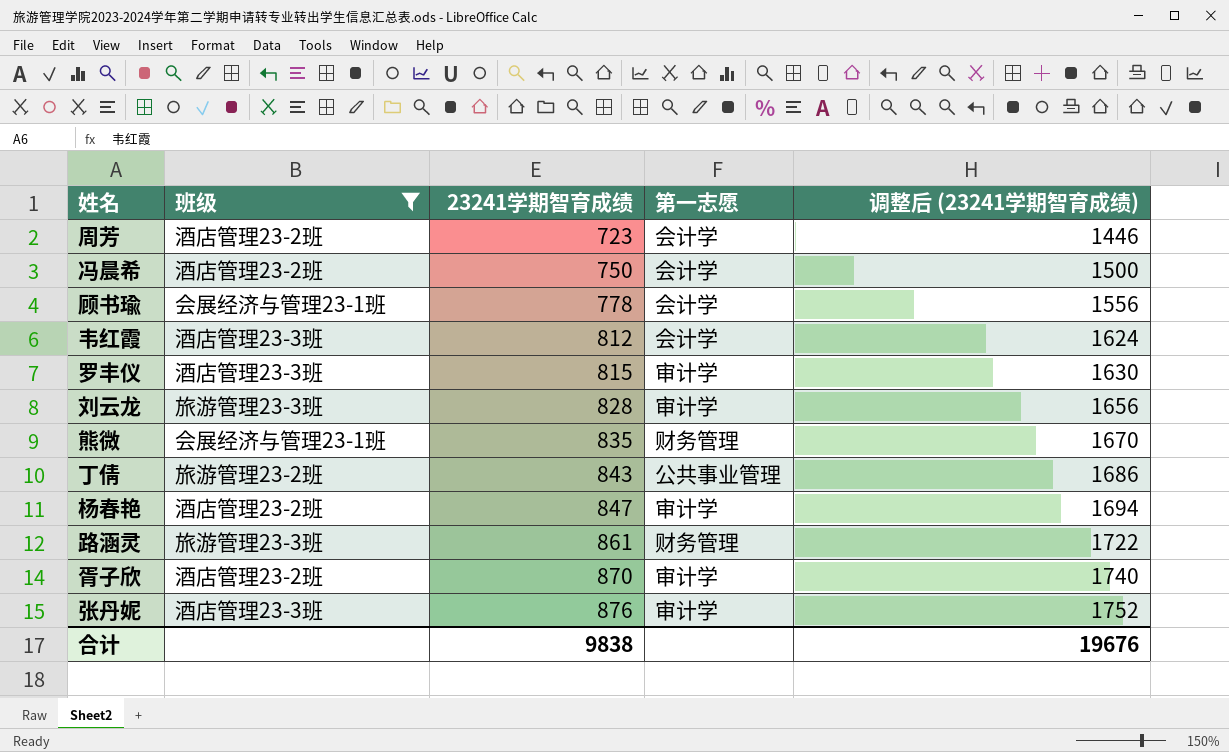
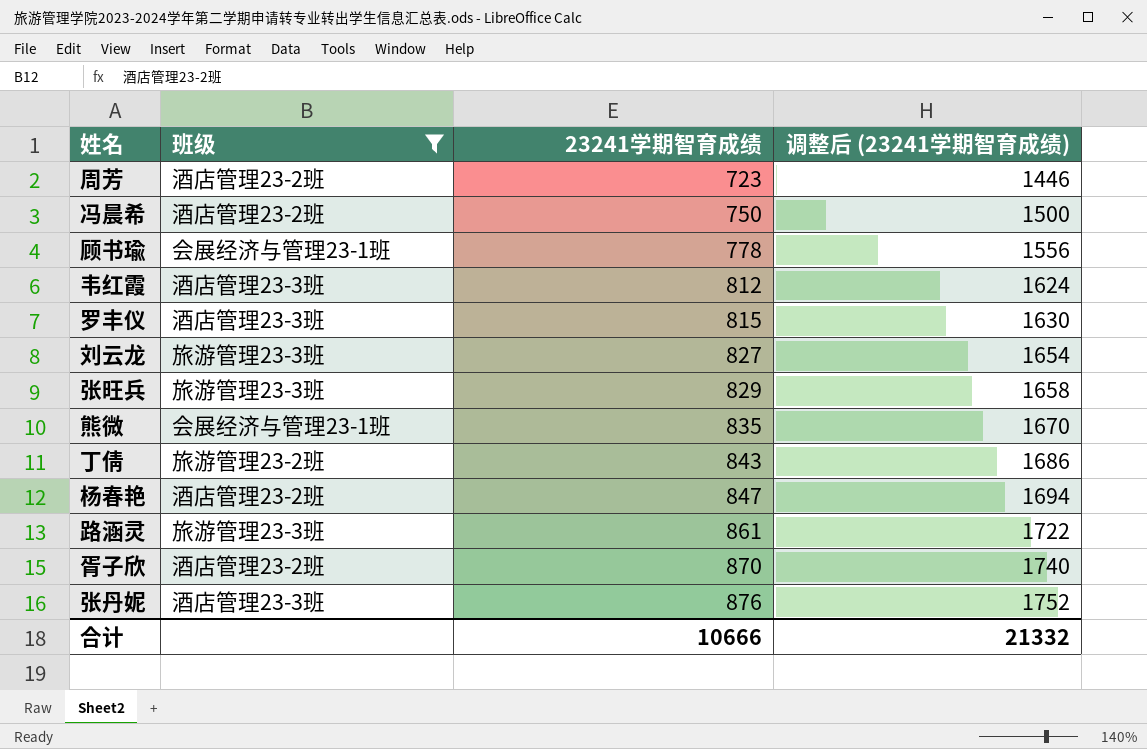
column 第一志愿 | position: 4 -> none
刘云龙 | 23241学期智育成绩: 828 -> 827
刘云龙 | 调整后 (23241学期智育成绩): 1656 -> 1654
row 张旺兵: none -> 旅游管理23-3班 | 829 | 1658
合计 | 23241学期智育成绩: 9838 -> 10666
合计 | 调整后 (23241学期智育成绩): 19676 -> 21332

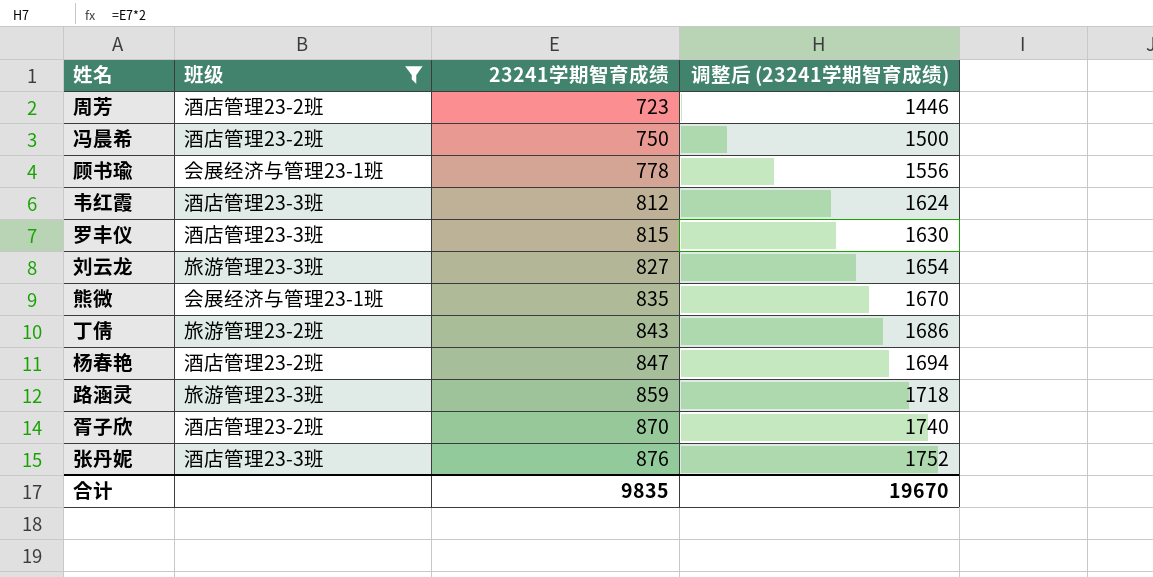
row 张旺兵: 旅游管理23-3班 | 829 | 1658 -> none
路涵灵 | 23241学期智育成绩: 861 -> 859
路涵灵 | 调整后 (23241学期智育成绩): 1722 -> 1718
合计 | 23241学期智育成绩: 10666 -> 9835
合计 | 调整后 (23241学期智育成绩): 21332 -> 19670

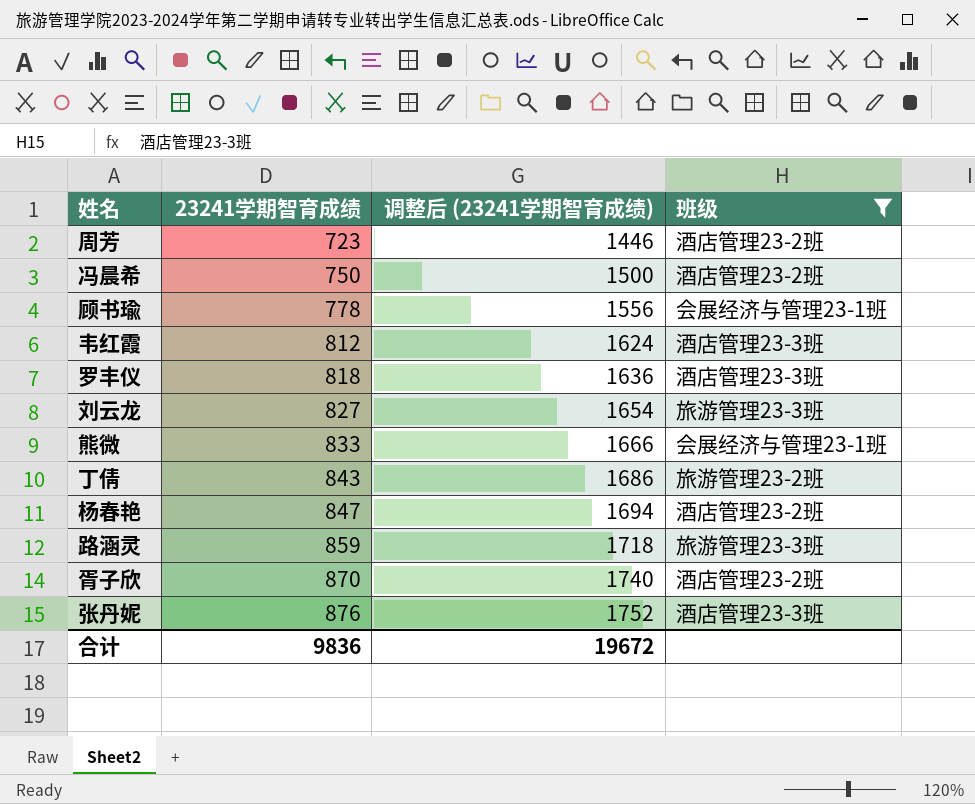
column 班级 | position: 2 -> 4
罗丰仪 | 23241学期智育成绩: 815 -> 818
罗丰仪 | 调整后 (23241学期智育成绩): 1630 -> 1636
熊微 | 23241学期智育成绩: 835 -> 833
熊微 | 调整后 (23241学期智育成绩): 1670 -> 1666
合计 | 23241学期智育成绩: 9835 -> 9836
合计 | 调整后 (23241学期智育成绩): 19670 -> 19672

